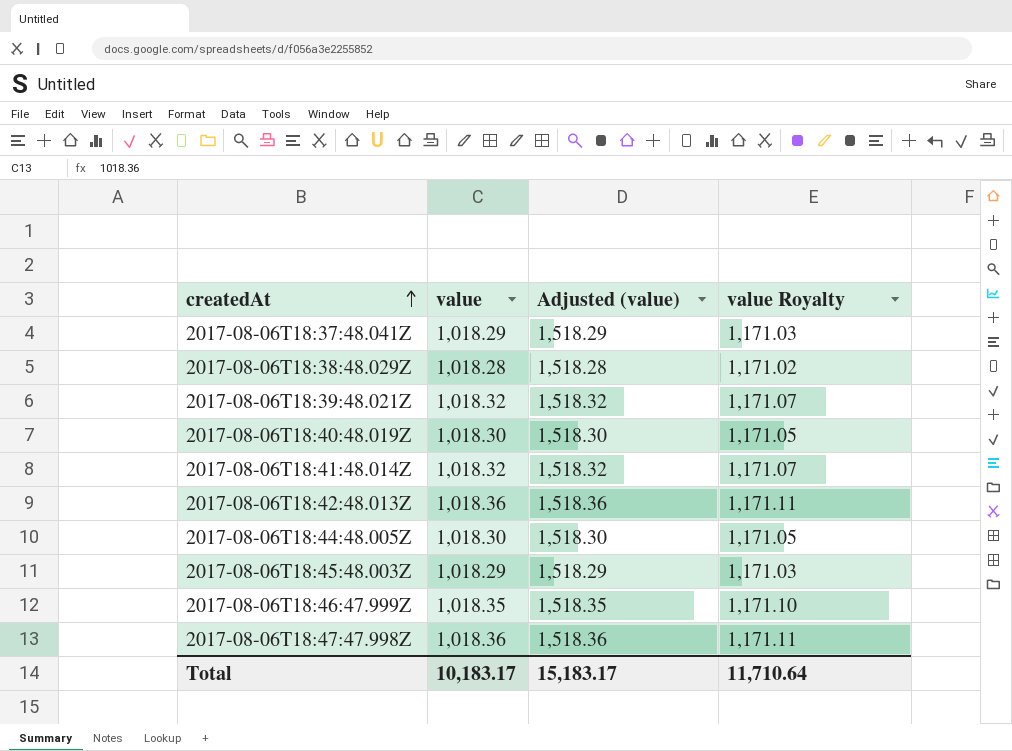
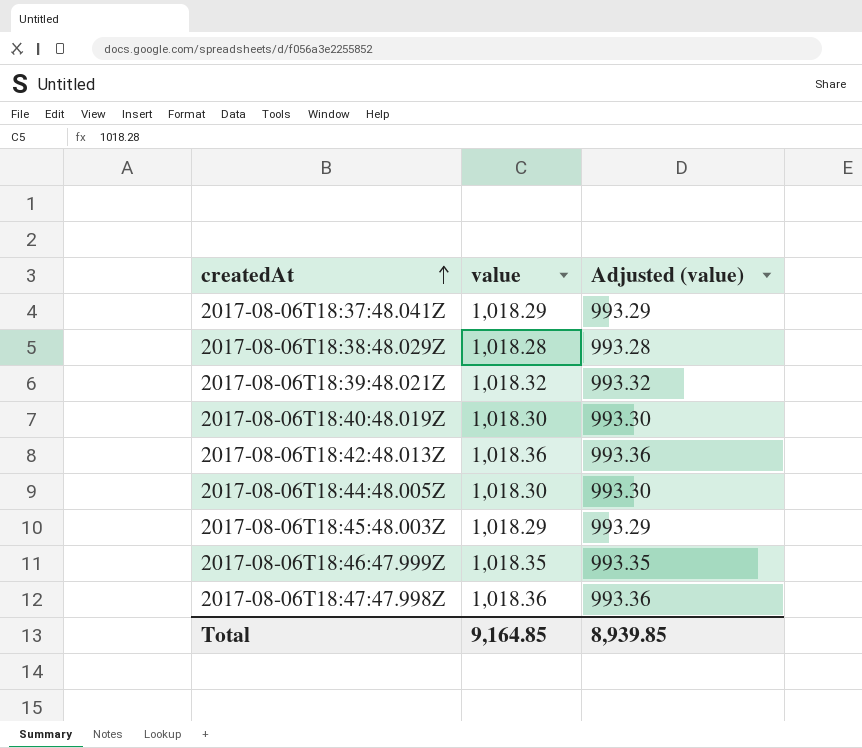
column value Royalty | formula: [value] * 1.15 -> none
column Adjusted (value) | formula: [value] + 500 -> [value] - 25
row 2017-08-06T18:41:48.014Z: 1,018.32 | 1,518.32 | 1,171.07 -> none
Total | value: 10,183.17 -> 9,164.85
Total | Adjusted (value): 15,183.17 -> 8,939.85

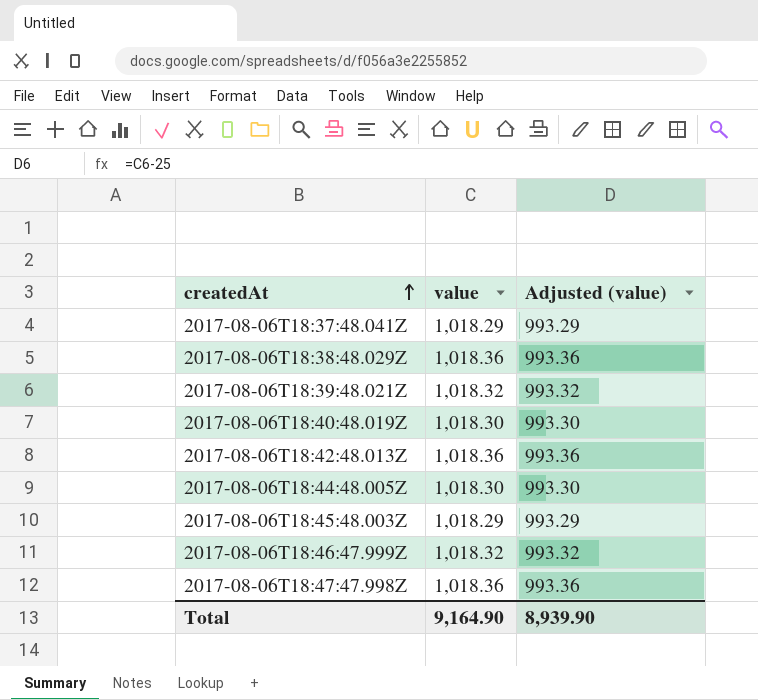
2017-08-06T18:38:48.029Z | value: 1,018.28 -> 1,018.36
2017-08-06T18:38:48.029Z | Adjusted (value): 993.28 -> 993.36
2017-08-06T18:46:47.999Z | value: 1,018.35 -> 1,018.32
2017-08-06T18:46:47.999Z | Adjusted (value): 993.35 -> 993.32
Total | value: 9,164.85 -> 9,164.90
Total | Adjusted (value): 8,939.85 -> 8,939.90

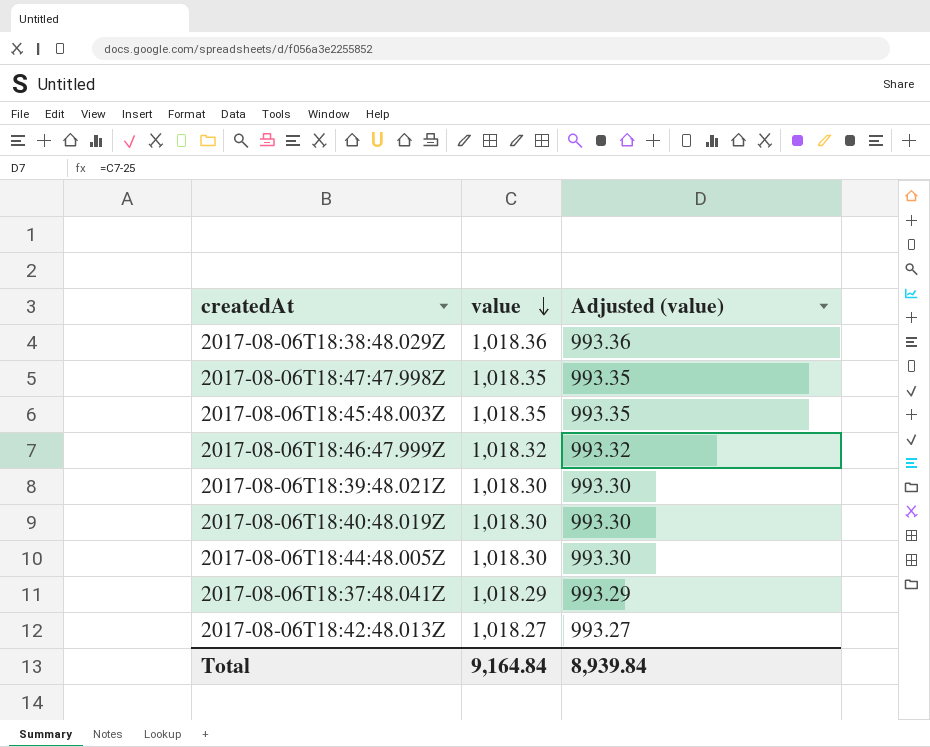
row order: createdAt ascending -> value descending
2017-08-06T18:47:47.998Z | value: 1,018.36 -> 1,018.35
2017-08-06T18:47:47.998Z | Adjusted (value): 993.36 -> 993.35
2017-08-06T18:45:48.003Z | value: 1,018.29 -> 1,018.35
2017-08-06T18:45:48.003Z | Adjusted (value): 993.29 -> 993.35
2017-08-06T18:39:48.021Z | value: 1,018.32 -> 1,018.30
2017-08-06T18:39:48.021Z | Adjusted (value): 993.32 -> 993.30
2017-08-06T18:42:48.013Z | value: 1,018.36 -> 1,018.27
2017-08-06T18:42:48.013Z | Adjusted (value): 993.36 -> 993.27
Total | value: 9,164.90 -> 9,164.84
Total | Adjusted (value): 8,939.90 -> 8,939.84

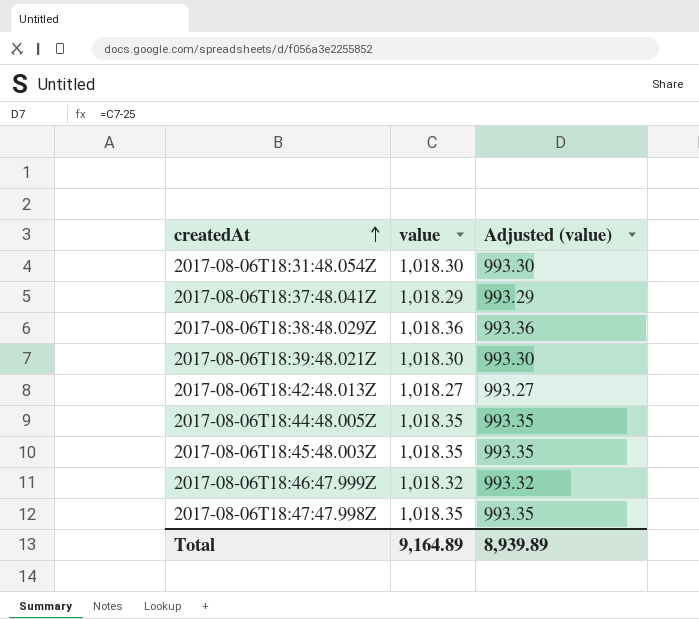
row order: value descending -> createdAt ascending
row 2017-08-06T18:40:48.019Z: 1,018.30 | 993.30 -> none
row 2017-08-06T18:31:48.054Z: none -> 1,018.30 | 993.30
2017-08-06T18:44:48.005Z | value: 1,018.30 -> 1,018.35
2017-08-06T18:44:48.005Z | Adjusted (value): 993.30 -> 993.35
Total | value: 9,164.84 -> 9,164.89
Total | Adjusted (value): 8,939.84 -> 8,939.89

